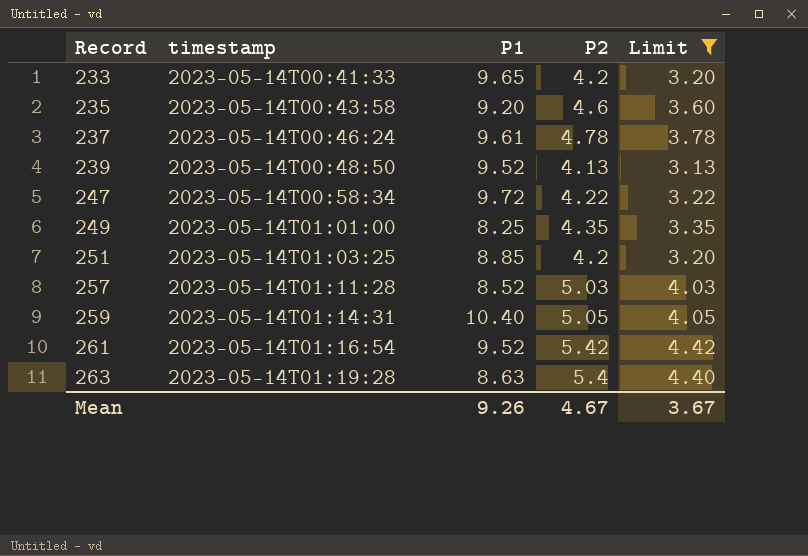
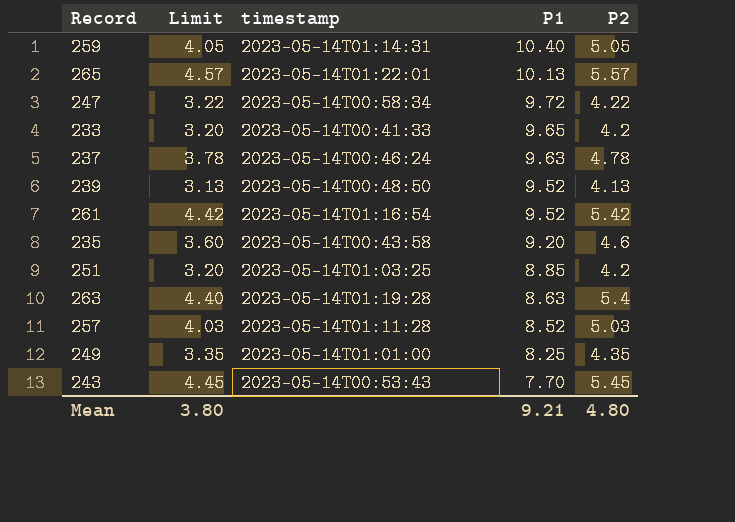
filter: Limit <= 4.42 -> none
row order: Record ascending -> P1 descending
column Limit | position: 5 -> 2
237 | P1: 9.61 -> 9.63
Mean | Limit: 3.67 -> 3.80
Mean | P1: 9.26 -> 9.21
Mean | P2: 4.67 -> 4.80

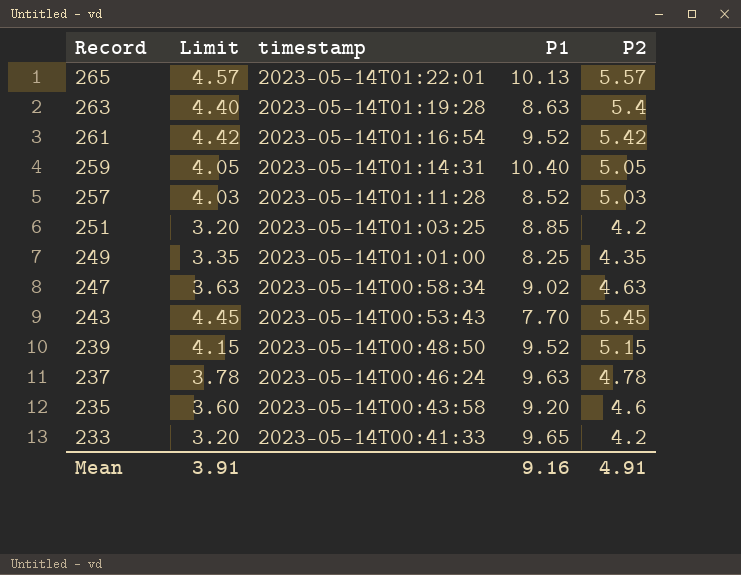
row order: P1 descending -> Record descending
247 | Limit: 3.22 -> 3.63
247 | P1: 9.72 -> 9.02
247 | P2: 4.22 -> 4.63
239 | Limit: 3.13 -> 4.15
239 | P2: 4.13 -> 5.15
Mean | Limit: 3.80 -> 3.91
Mean | P1: 9.21 -> 9.16
Mean | P2: 4.80 -> 4.91

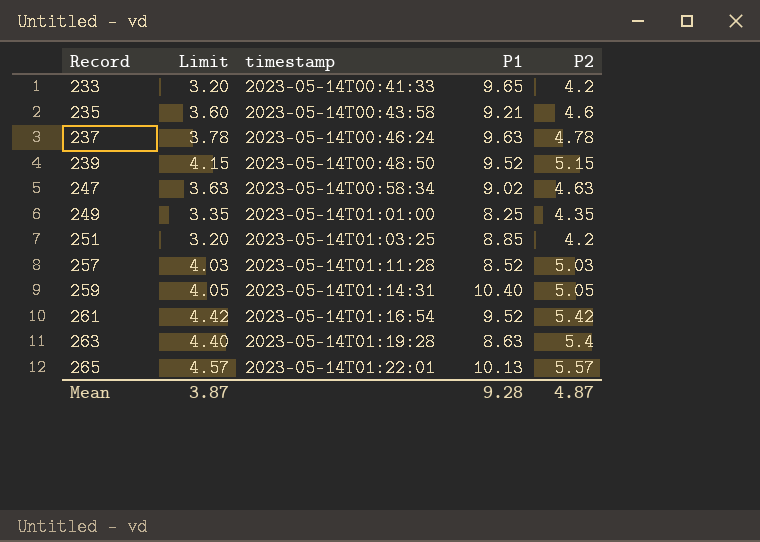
row order: Record descending -> Record ascending
row 243: 4.45 | 2023-05-14T00:53:43 | 7.70 | 5.45 -> none
235 | P1: 9.20 -> 9.21
Mean | Limit: 3.91 -> 3.87
Mean | P1: 9.16 -> 9.28
Mean | P2: 4.91 -> 4.87

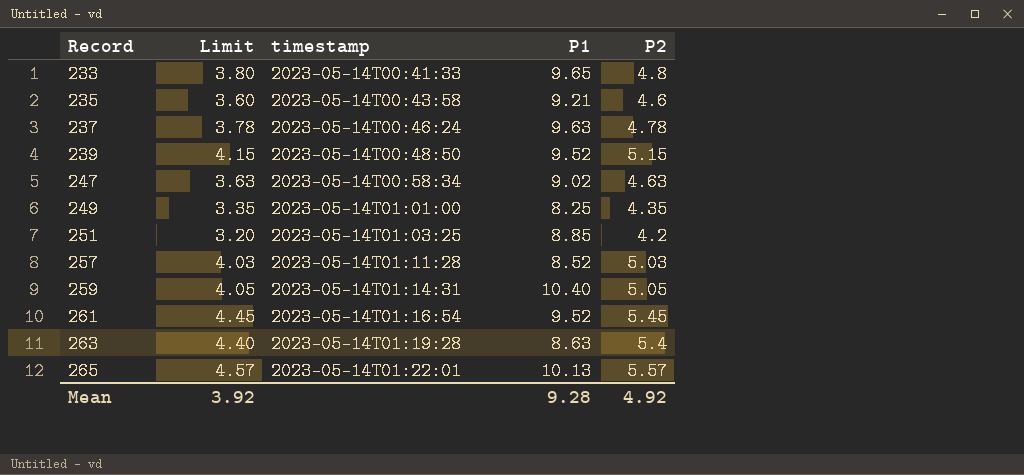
233 | Limit: 3.20 -> 3.80
233 | P2: 4.2 -> 4.8
261 | Limit: 4.42 -> 4.45
261 | P2: 5.42 -> 5.45
Mean | Limit: 3.87 -> 3.92
Mean | P2: 4.87 -> 4.92

